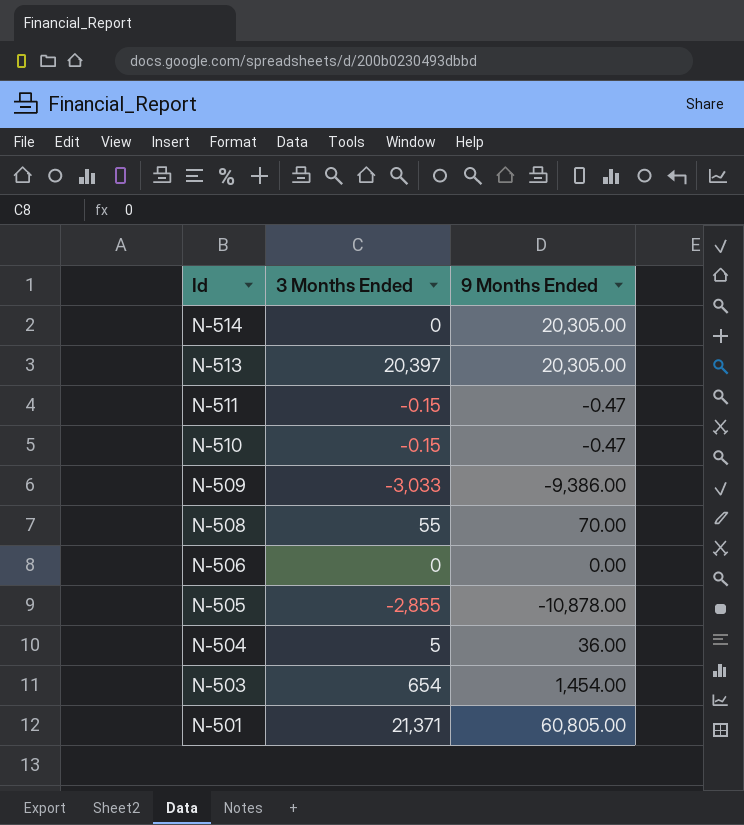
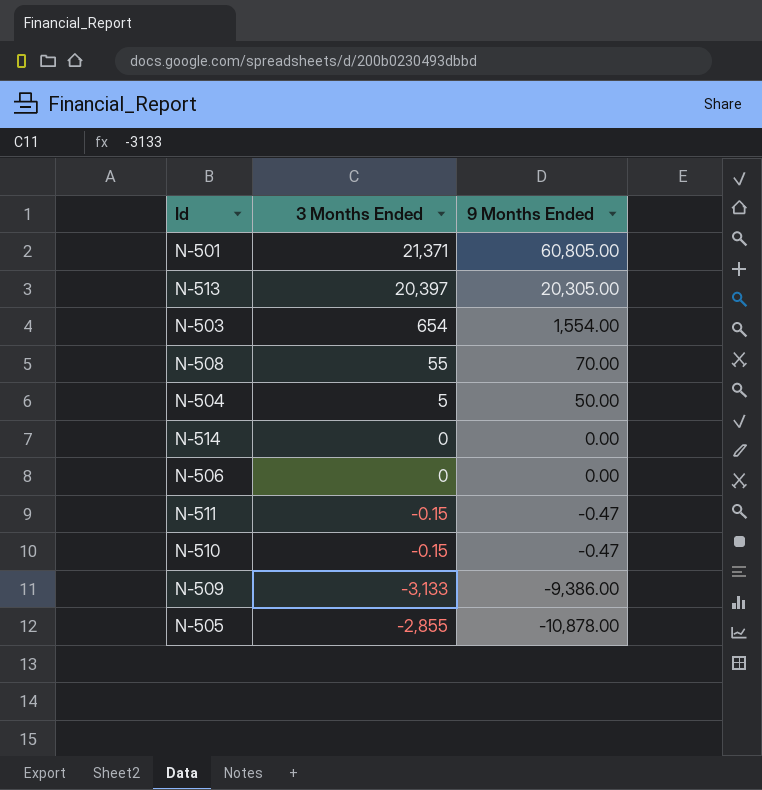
row order: Id descending -> 9 Months Ended descending
N-503 | 9 Months Ended: 1,454.00 -> 1,554.00
N-504 | 9 Months Ended: 36.00 -> 50.00
N-514 | 9 Months Ended: 20,305.00 -> 0.00
N-509 | 3 Months Ended: -3,033 -> -3,133

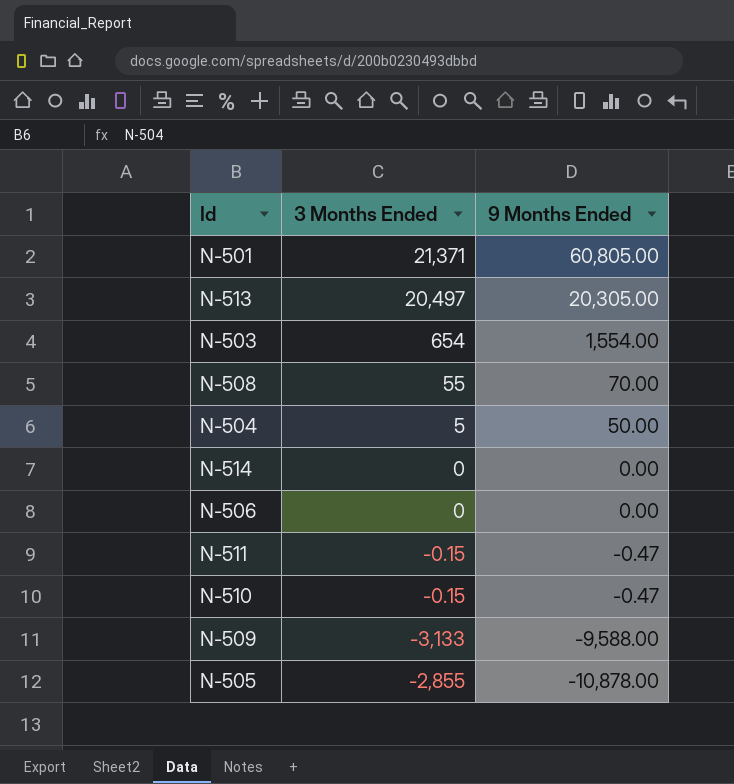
N-513 | 3 Months Ended: 20,397 -> 20,497
N-509 | 9 Months Ended: -9,386.00 -> -9,588.00

